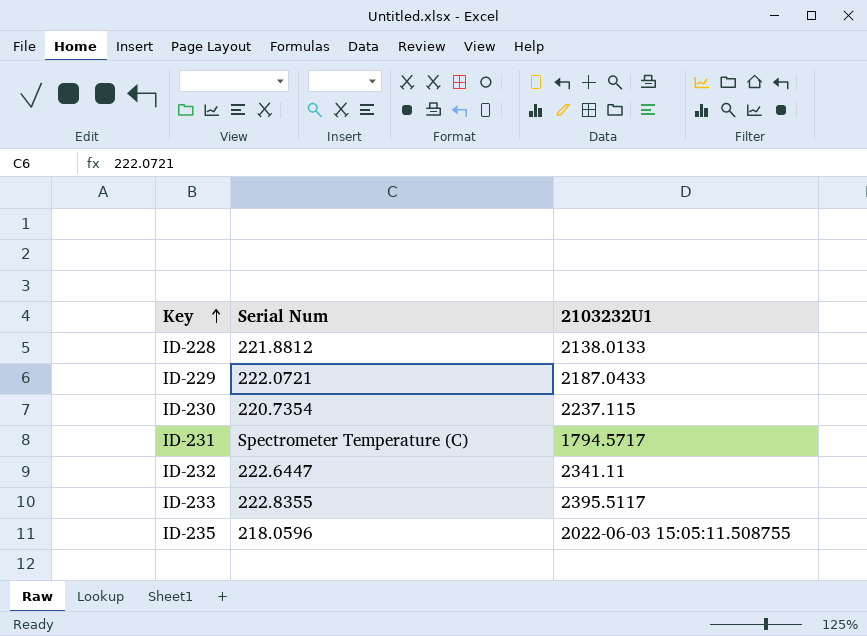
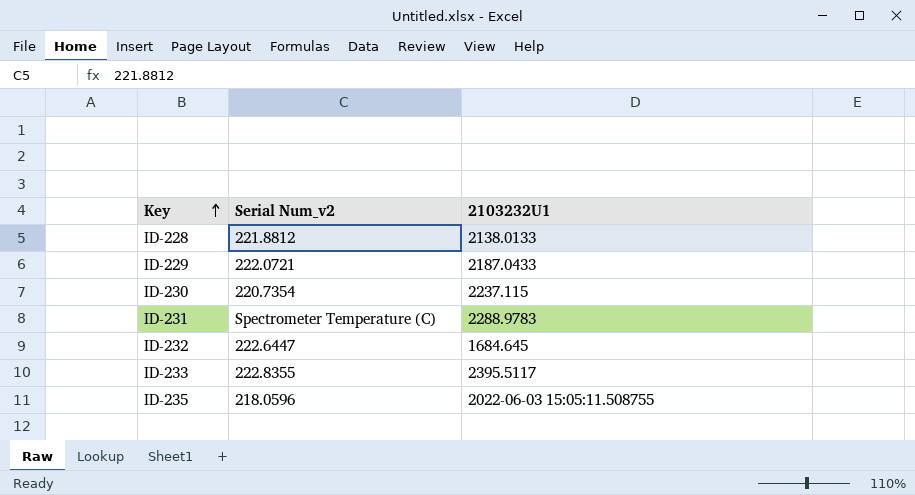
column name: Serial Num -> Serial Num_v2
ID-231 | 2103232U1: 1794.5717 -> 2288.9783
ID-232 | 2103232U1: 2341.11 -> 1684.645

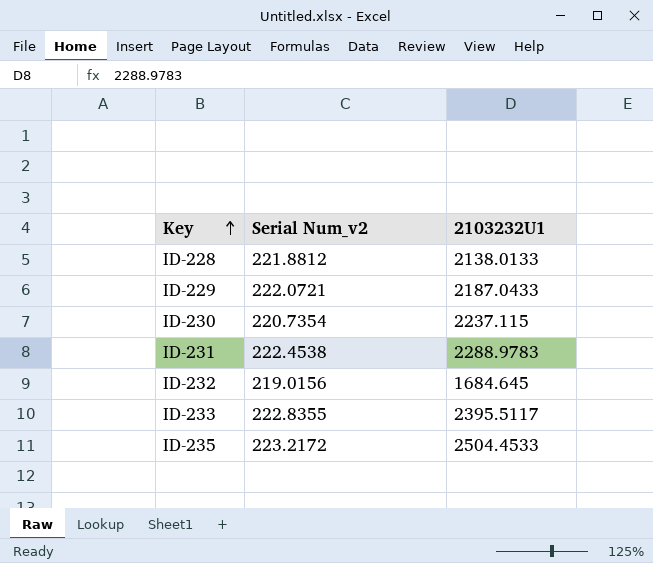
ID-231 | Serial Num_v2: Spectrometer Temperature (C) -> 222.4538
ID-232 | Serial Num_v2: 222.6447 -> 219.0156
ID-235 | Serial Num_v2: 218.0596 -> 223.2172
ID-235 | 2103232U1: 2022-06-03 15:05:11.508755 -> 2504.4533

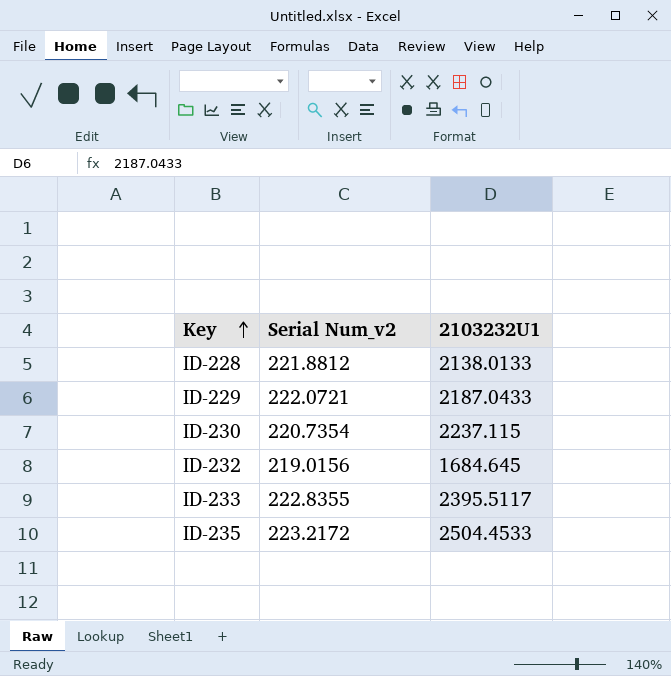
row ID-231: 222.4538 | 2288.9783 -> none

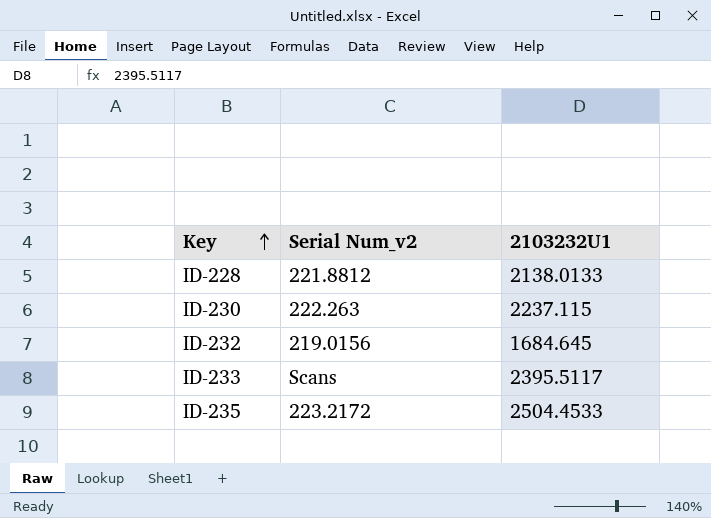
row ID-229: 222.0721 | 2187.0433 -> none
ID-230 | Serial Num_v2: 220.7354 -> 222.263
ID-233 | Serial Num_v2: 222.8355 -> Scans

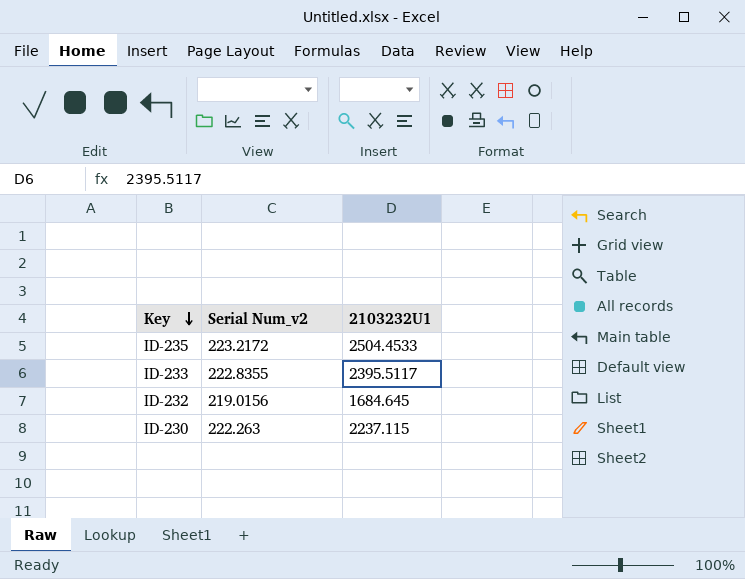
row order: Key ascending -> Key descending
row ID-228: 221.8812 | 2138.0133 -> none
ID-233 | Serial Num_v2: Scans -> 222.8355

